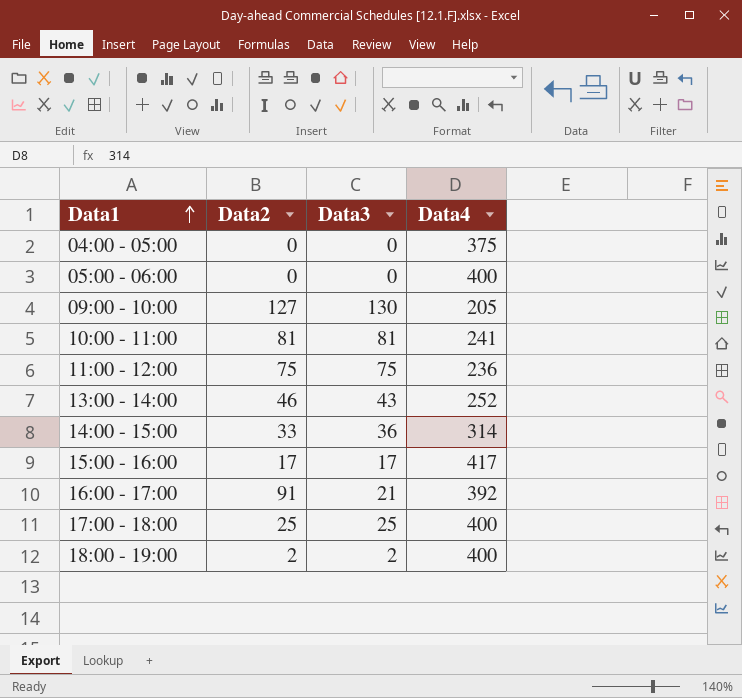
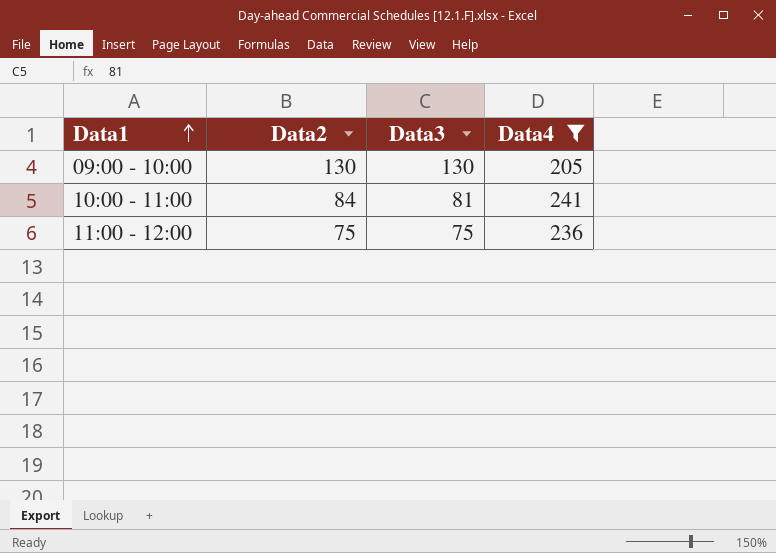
filter: none -> Data4 <= 241
09:00 - 10:00 | Data2: 127 -> 130
10:00 - 11:00 | Data2: 81 -> 84

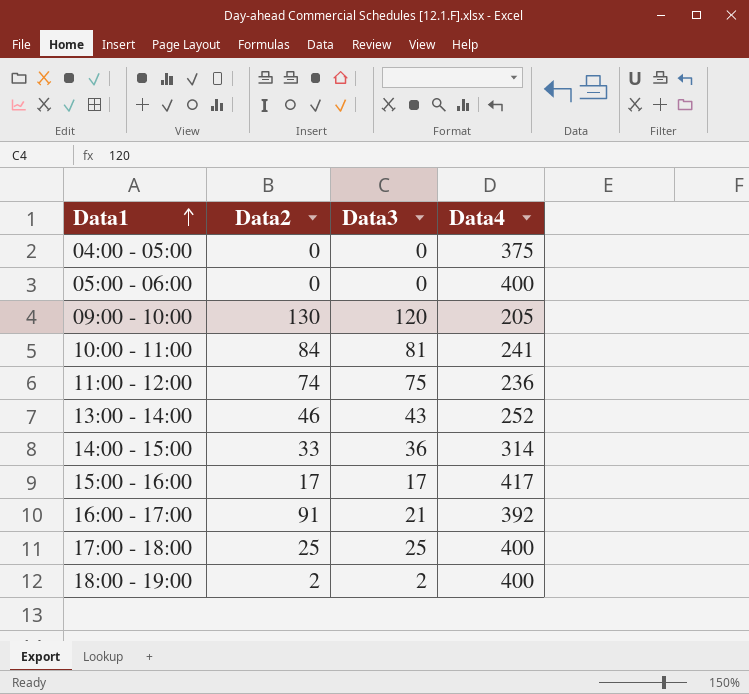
filter: Data4 <= 241 -> none
09:00 - 10:00 | Data3: 130 -> 120
11:00 - 12:00 | Data2: 75 -> 74

